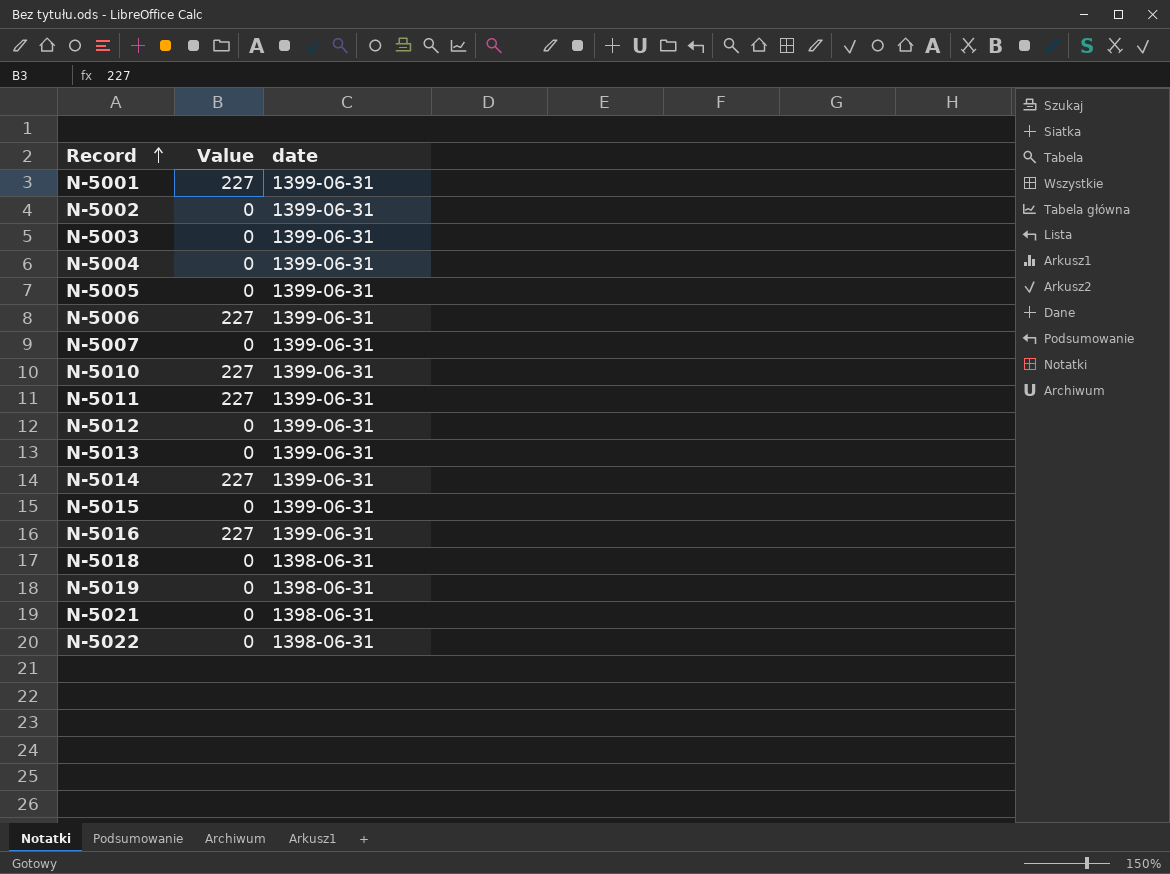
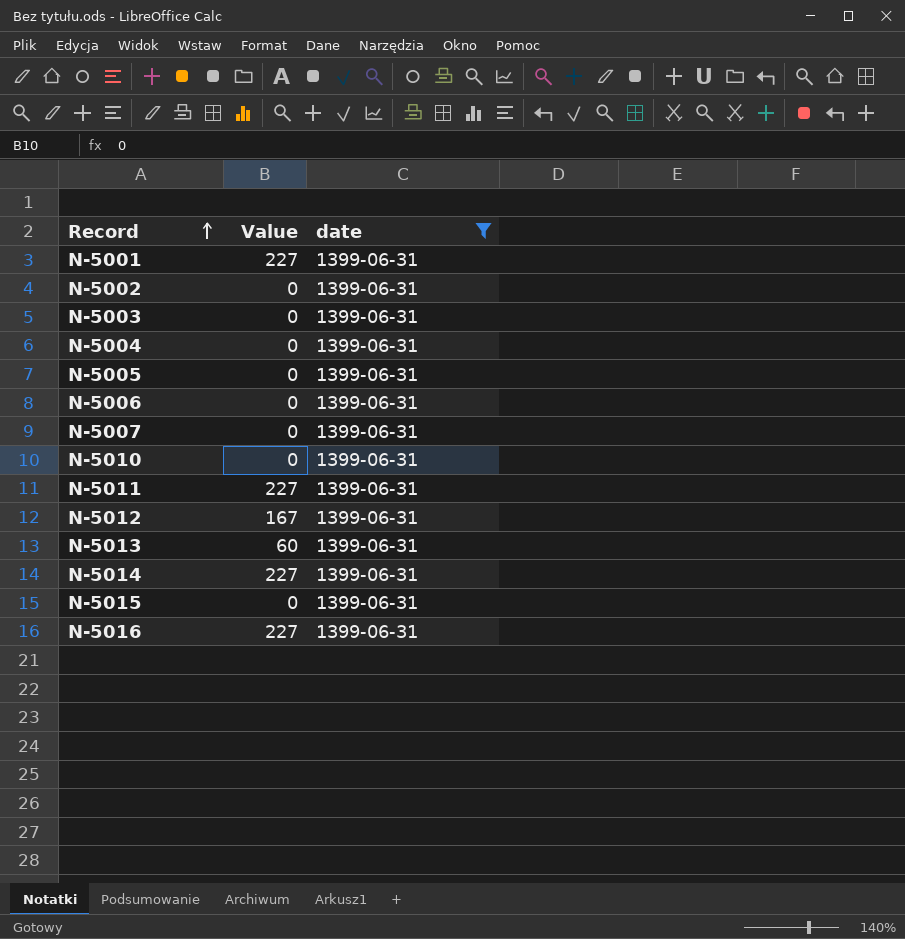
filter: none -> date = 1399-06-31
N-5006 | Value: 227 -> 0
N-5010 | Value: 227 -> 0
N-5012 | Value: 0 -> 167
N-5013 | Value: 0 -> 60

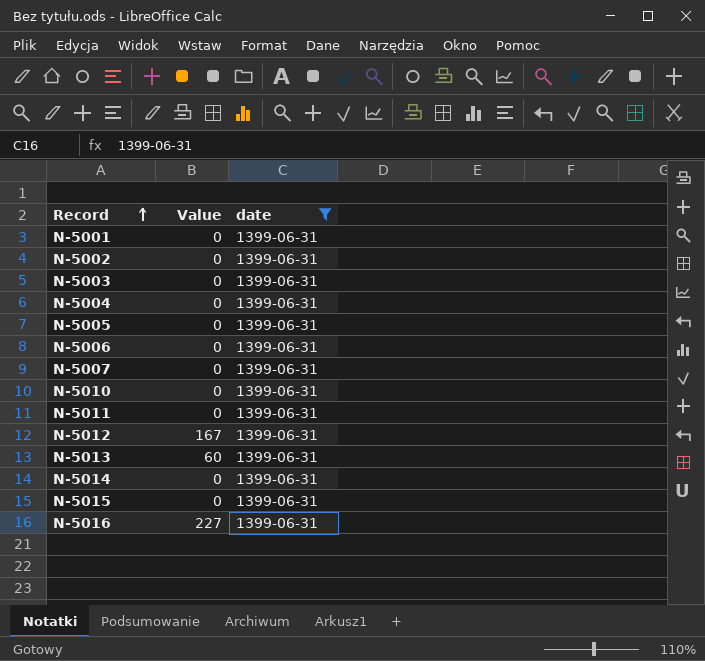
N-5001 | Value: 227 -> 0
N-5011 | Value: 227 -> 0
N-5014 | Value: 227 -> 0

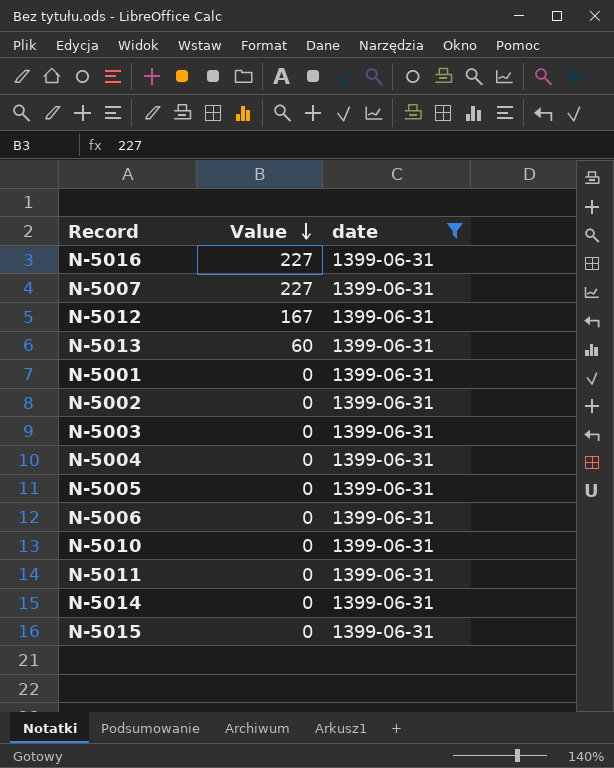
row order: Record ascending -> Value descending
N-5007 | Value: 0 -> 227

